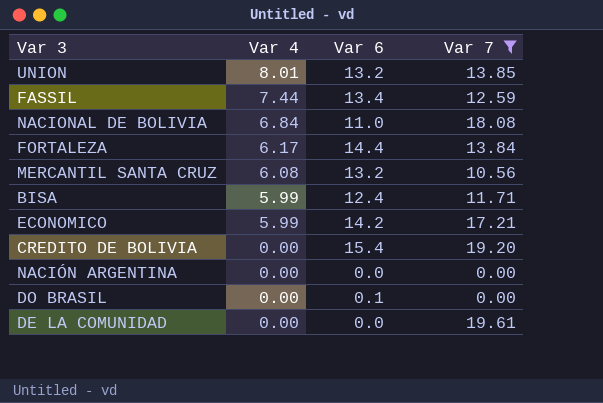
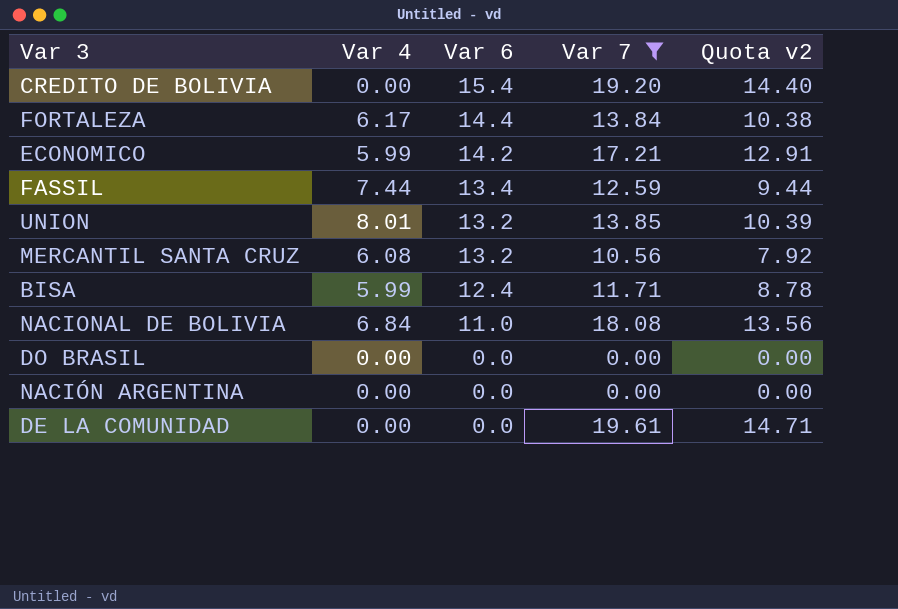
row order: Var 4 descending -> Var 6 descending
column Quota v2 | formula: none -> [Var 7] * 0.75
DO BRASIL | Var 6: 0.1 -> 0.0

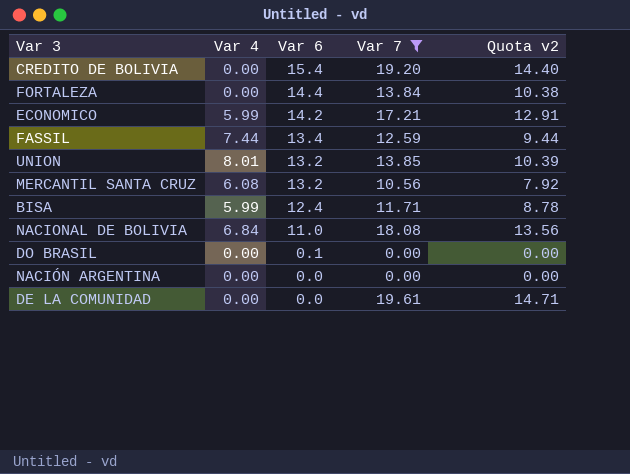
FORTALEZA | Var 4: 6.17 -> 0.00
DO BRASIL | Var 6: 0.0 -> 0.1

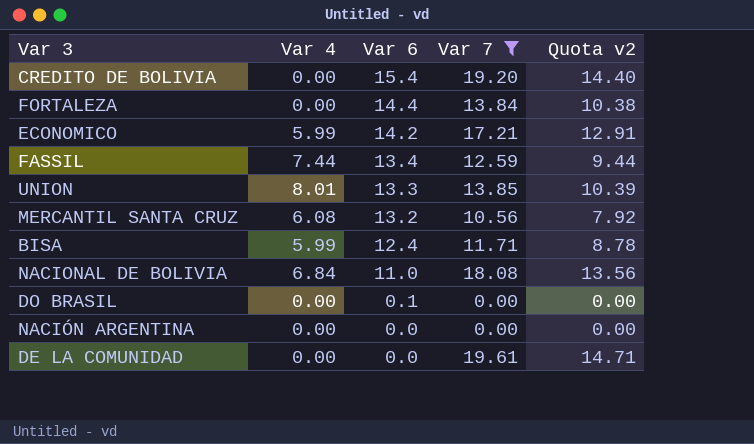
UNION | Var 6: 13.2 -> 13.3

